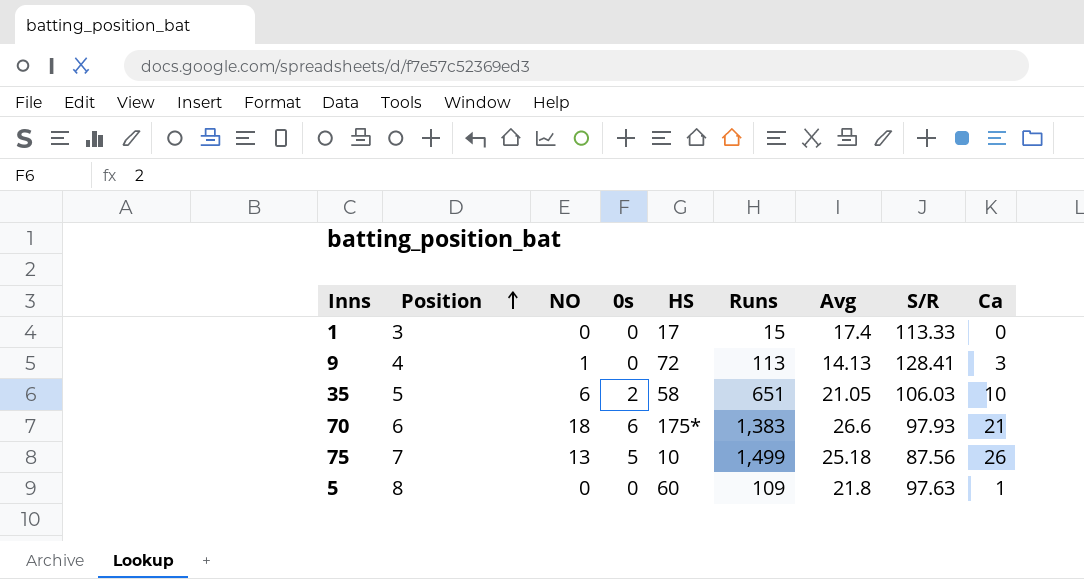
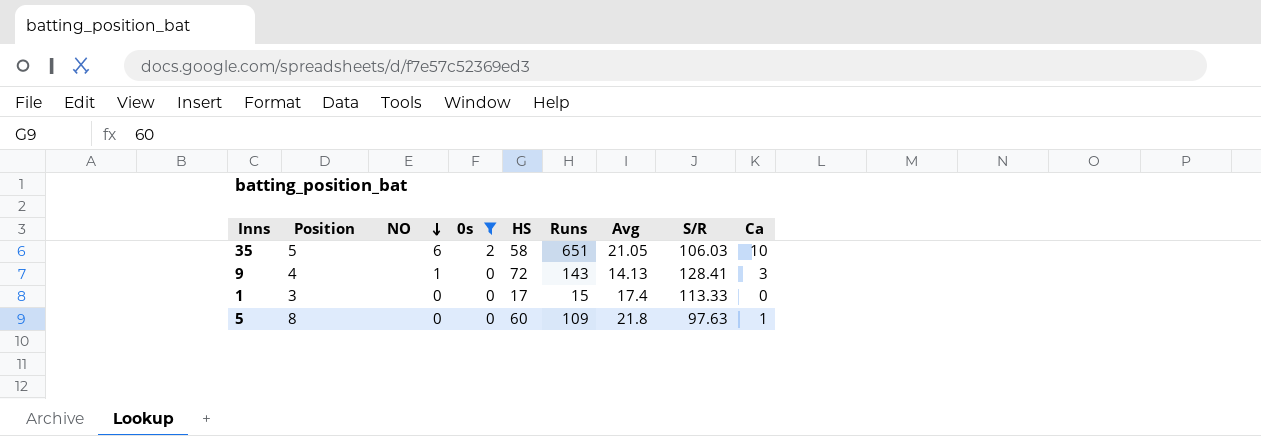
filter: none -> 0s <= 2
row order: Position ascending -> NO descending
9 | Runs: 113 -> 143

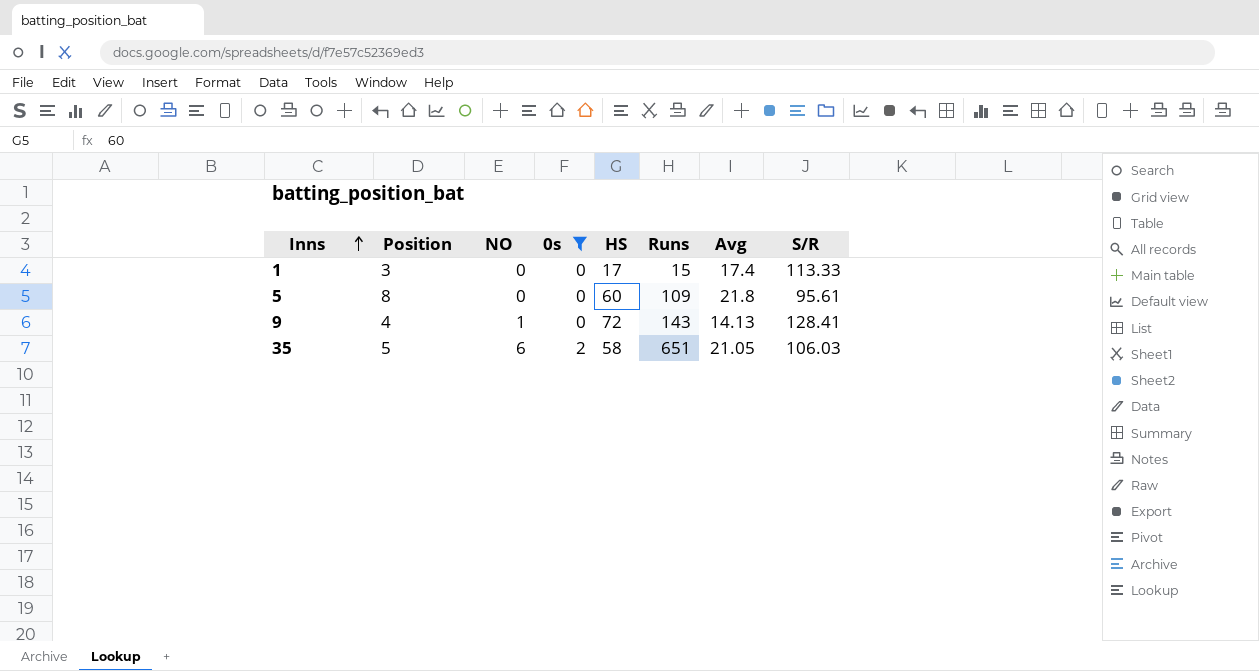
row order: NO descending -> Inns ascending
column Ca | position: 9 -> none
5 | S/R: 97.63 -> 95.61

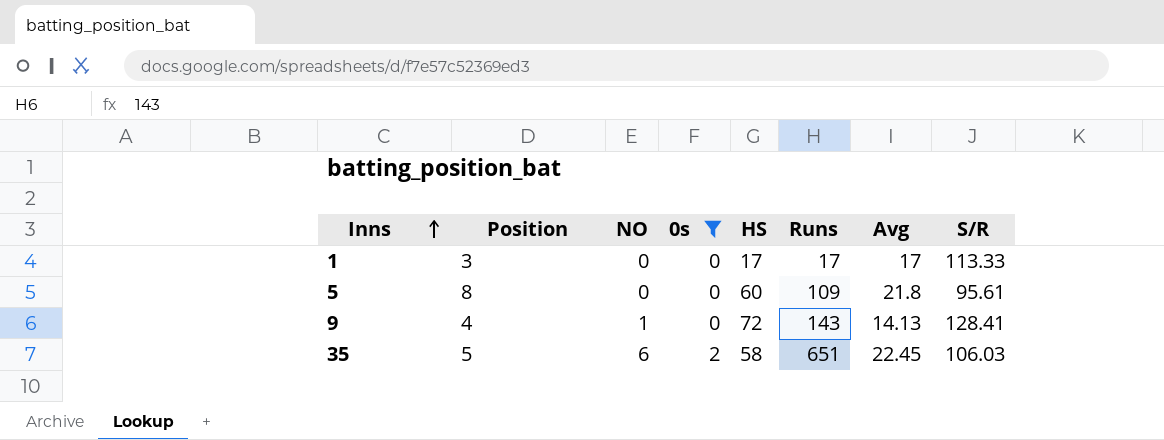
1 | Runs: 15 -> 17
1 | Avg: 17.4 -> 17
35 | Avg: 21.05 -> 22.45

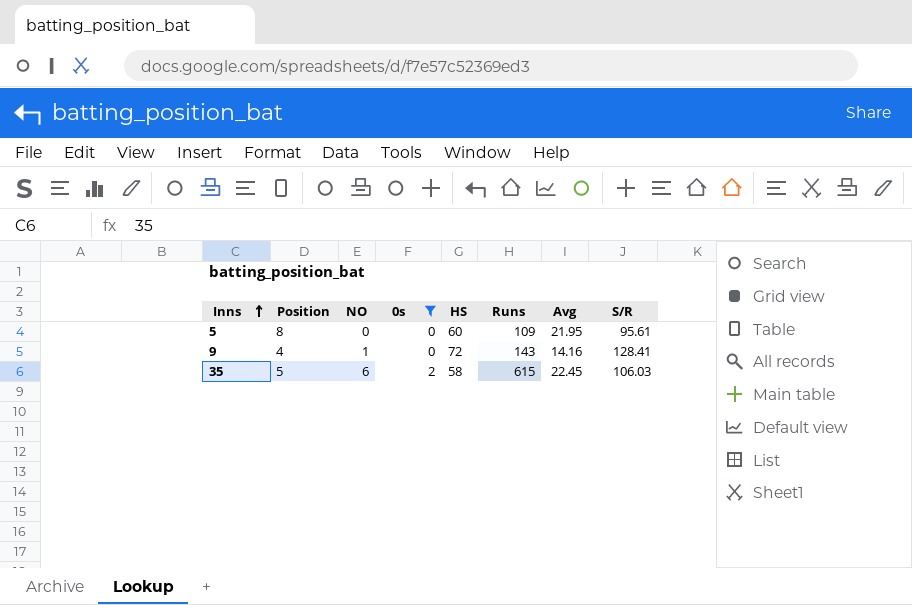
row 1: 3 | 0 | 0 | 17 | 17 | 17 | 113.33 -> none
5 | Avg: 21.8 -> 21.95
9 | Avg: 14.13 -> 14.16
35 | Runs: 651 -> 615

